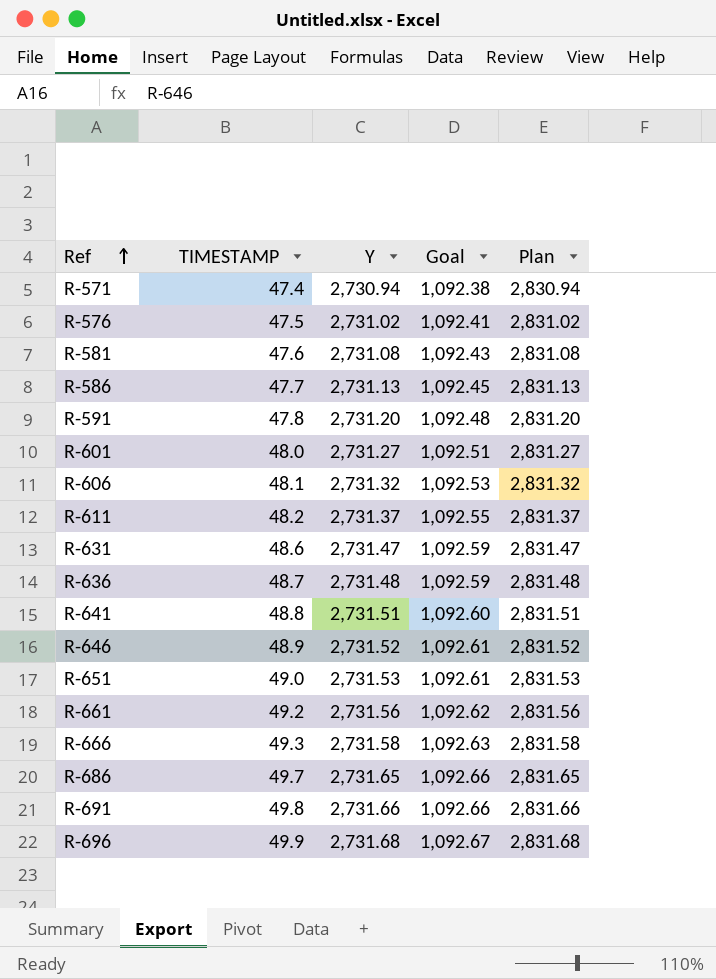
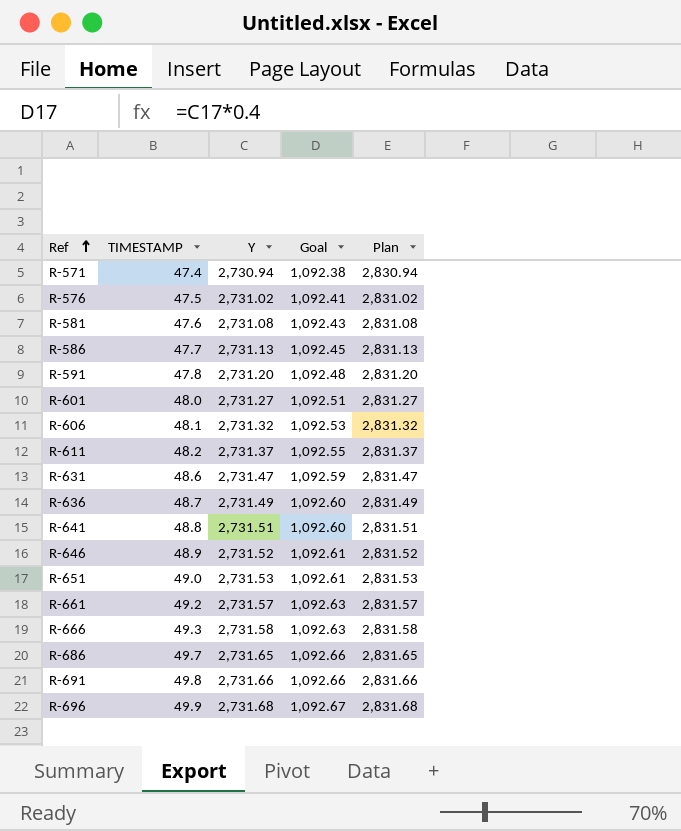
R-636 | Y: 2,731.48 -> 2,731.49
R-636 | Goal: 1,092.59 -> 1,092.60
R-636 | Plan: 2,831.48 -> 2,831.49
R-661 | Y: 2,731.56 -> 2,731.57
R-661 | Goal: 1,092.62 -> 1,092.63
R-661 | Plan: 2,831.56 -> 2,831.57

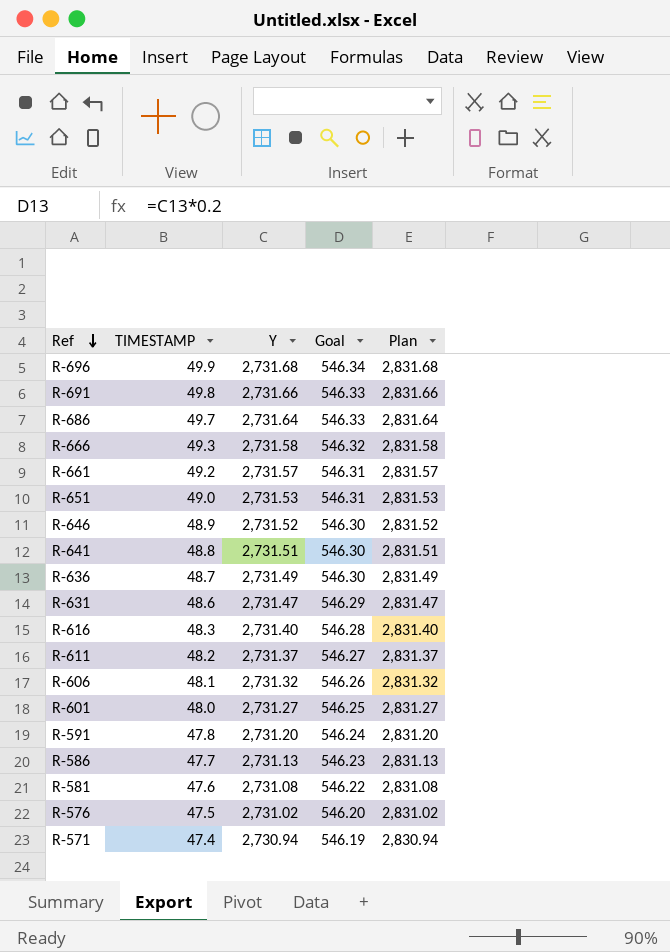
row order: Ref ascending -> Ref descending
column Goal | formula: [Y] * 0.4 -> [Y] * 0.2
R-686 | Y: 2,731.65 -> 2,731.64
R-686 | Plan: 2,831.65 -> 2,831.64
row R-616: none -> 48.3 | 2,731.40 | 546.28 | 2,831.40

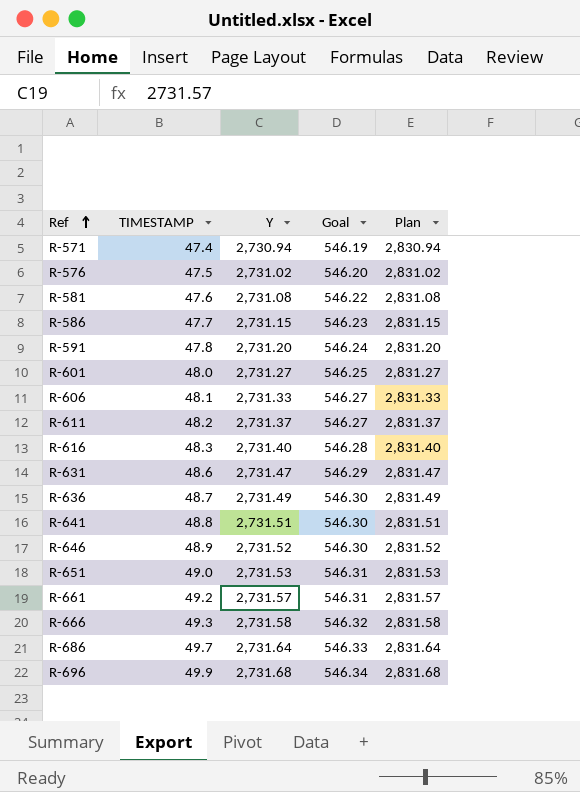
row order: Ref descending -> Ref ascending
row R-691: 49.8 | 2,731.66 | 546.33 | 2,831.66 -> none
R-586 | Y: 2,731.13 -> 2,731.15
R-586 | Plan: 2,831.13 -> 2,831.15
R-606 | Y: 2,731.32 -> 2,731.33
R-606 | Goal: 546.26 -> 546.27
R-606 | Plan: 2,831.32 -> 2,831.33

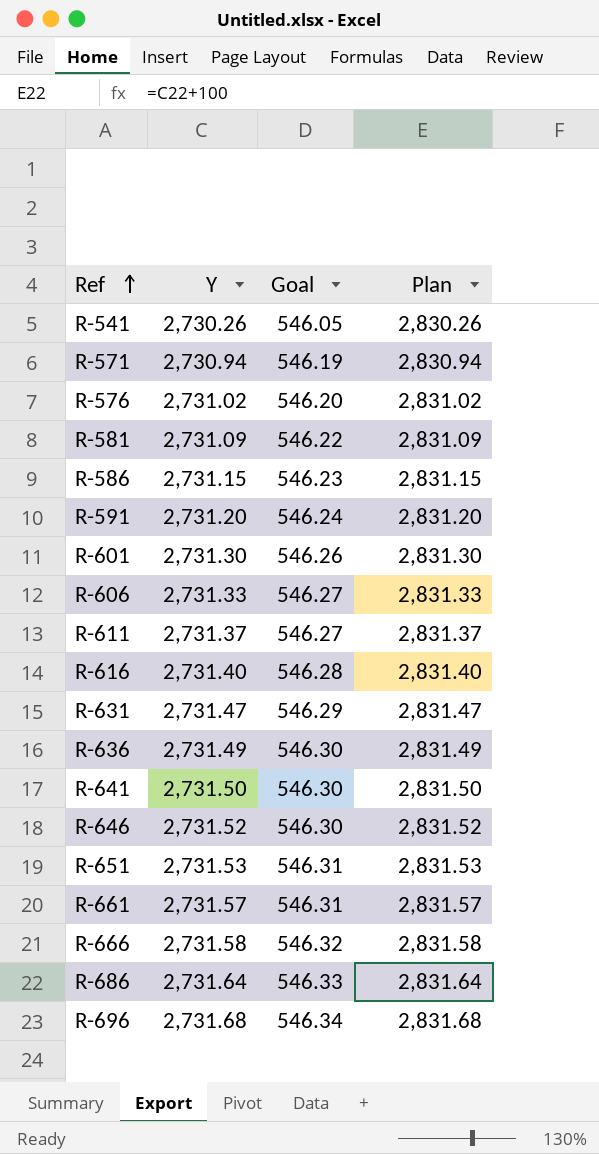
column TIMESTAMP | position: 2 -> none
row R-541: none -> 2,730.26 | 546.05 | 2,830.26
R-581 | Y: 2,731.08 -> 2,731.09
R-581 | Plan: 2,831.08 -> 2,831.09
R-601 | Y: 2,731.27 -> 2,731.30
R-601 | Goal: 546.25 -> 546.26
R-601 | Plan: 2,831.27 -> 2,831.30
R-641 | Y: 2,731.51 -> 2,731.50
R-641 | Plan: 2,831.51 -> 2,831.50

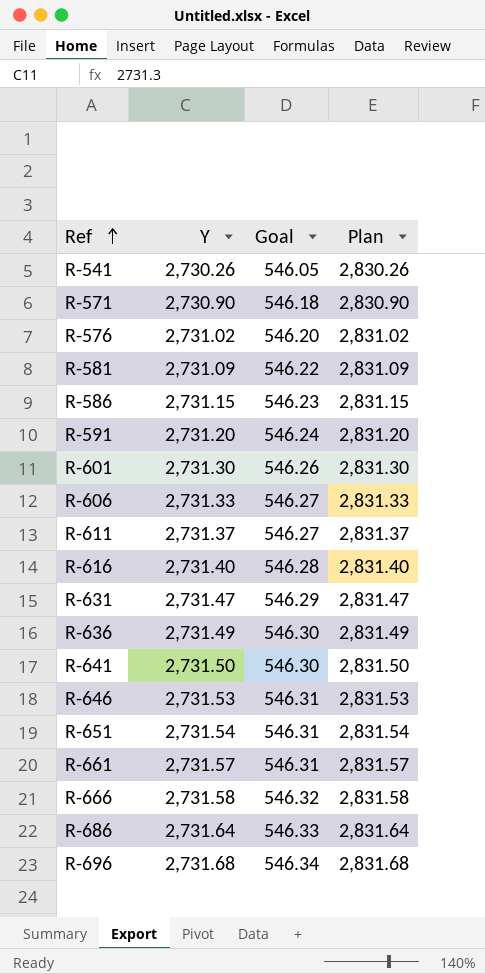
R-571 | Y: 2,730.94 -> 2,730.90
R-571 | Goal: 546.19 -> 546.18
R-571 | Plan: 2,830.94 -> 2,830.90
R-646 | Y: 2,731.52 -> 2,731.53
R-646 | Goal: 546.30 -> 546.31
R-646 | Plan: 2,831.52 -> 2,831.53
R-651 | Y: 2,731.53 -> 2,731.54
R-651 | Plan: 2,831.53 -> 2,831.54

